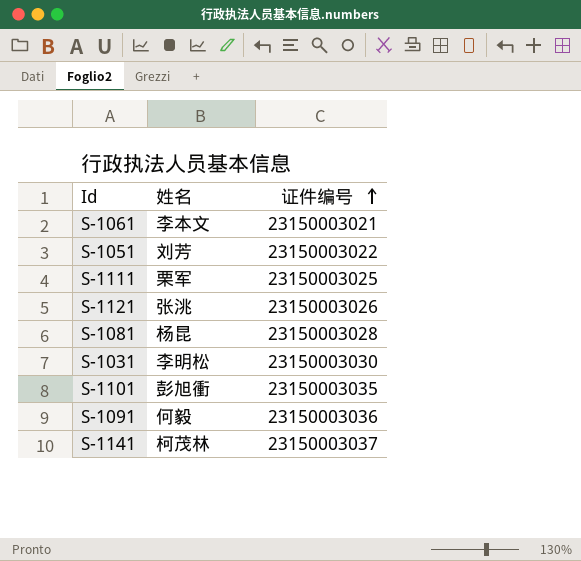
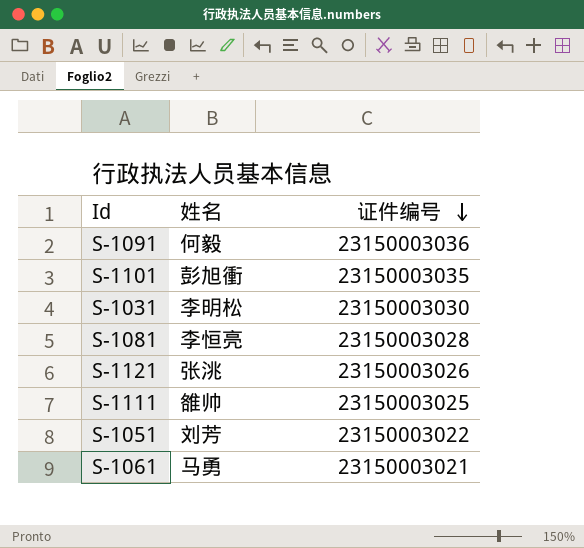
row order: 证件编号 ascending -> 证件编号 descending
row S-1141: 柯茂林 | 23150003037 -> none
S-1081 | 姓名: 杨昆 -> 李恒亮
S-1111 | 姓名: 栗军 -> 雒帅
S-1061 | 姓名: 李本文 -> 马勇

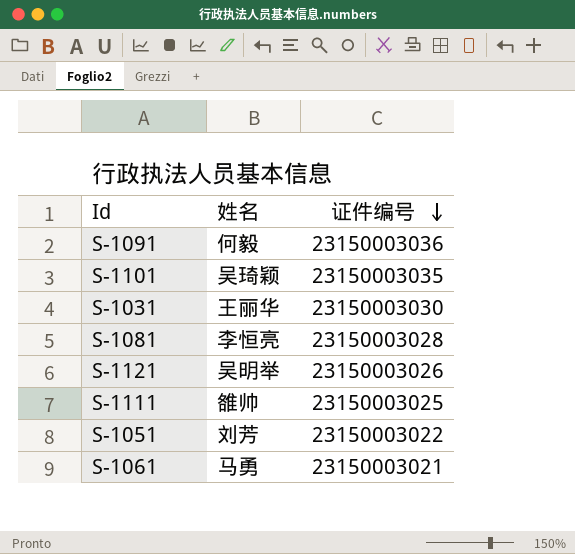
S-1101 | 姓名: 彭旭衝 -> 吴琦颖
S-1031 | 姓名: 李明松 -> 王丽华
S-1121 | 姓名: 张洮 -> 吴明举

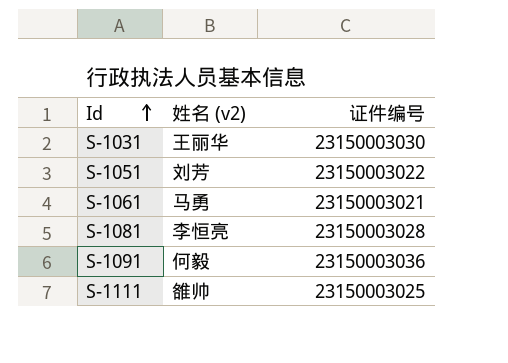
row order: 证件编号 descending -> Id ascending
column name: 姓名 -> 姓名 (v2)
row S-1101: 吴琦颖 | 23150003035 -> none
row S-1121: 吴明举 | 23150003026 -> none

